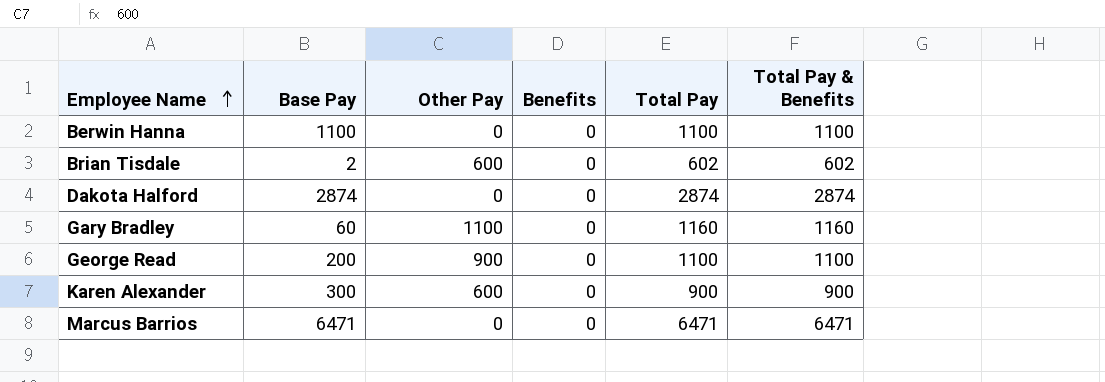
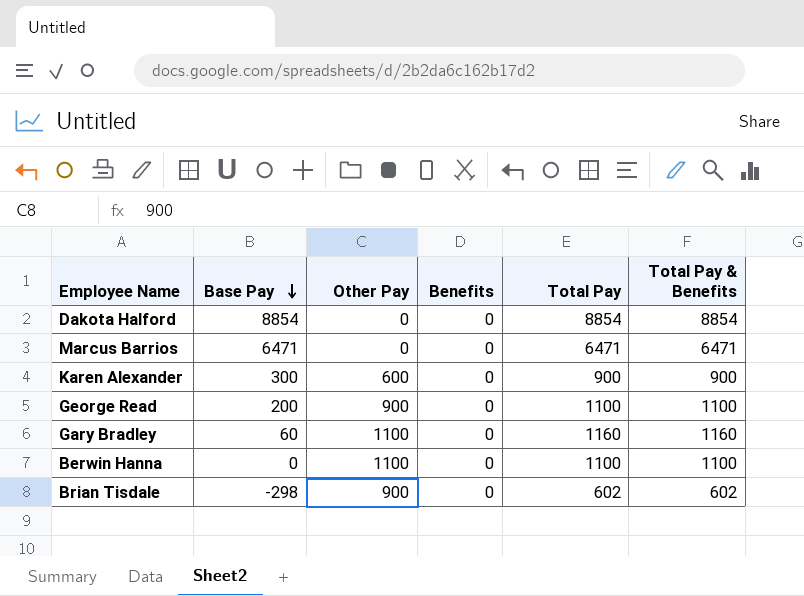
row order: Employee Name ascending -> Base Pay descending
Dakota Halford | Base Pay: 2874 -> 8854
Dakota Halford | Total Pay: 2874 -> 8854
Dakota Halford | Total Pay & Benefits: 2874 -> 8854
Berwin Hanna | Base Pay: 1100 -> 0
Berwin Hanna | Other Pay: 0 -> 1100
Brian Tisdale | Base Pay: 2 -> -298
Brian Tisdale | Other Pay: 600 -> 900

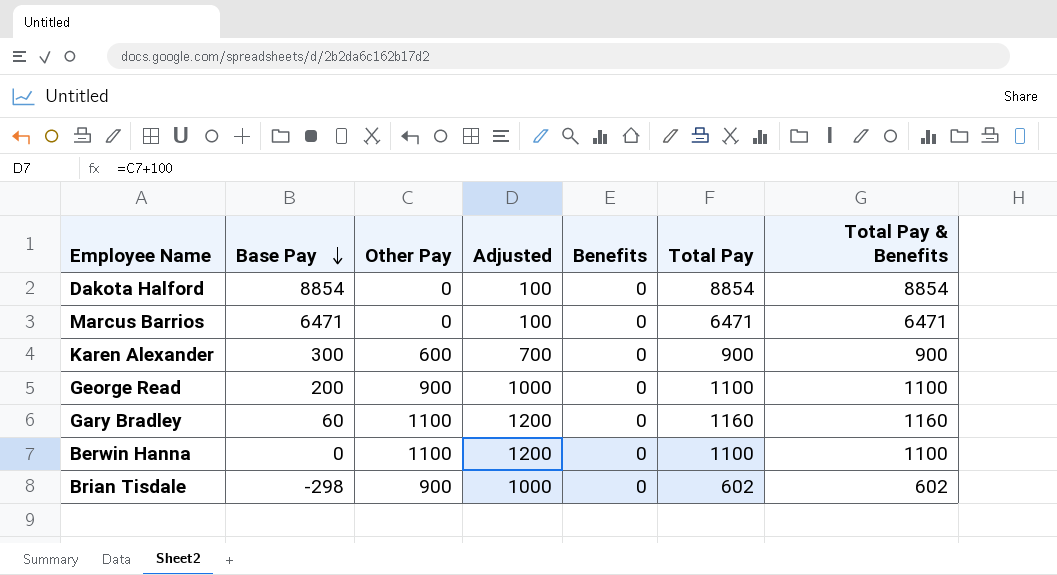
column Adjusted | formula: none -> [Other Pay] + 100

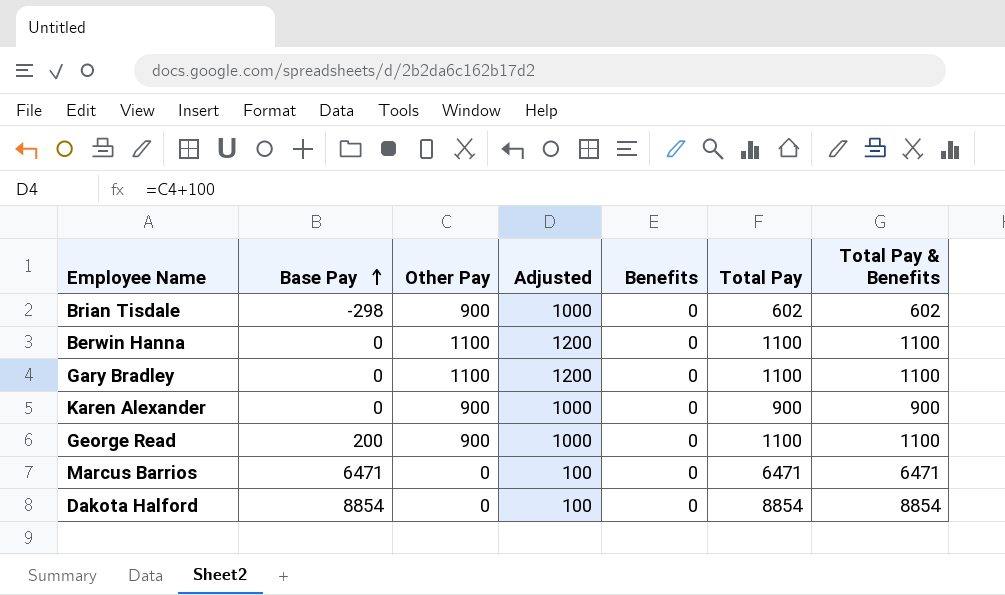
row order: Base Pay descending -> Base Pay ascending
Gary Bradley | Base Pay: 60 -> 0
Gary Bradley | Total Pay: 1160 -> 1100
Gary Bradley | Total Pay & Benefits: 1160 -> 1100
Karen Alexander | Base Pay: 300 -> 0
Karen Alexander | Other Pay: 600 -> 900
Karen Alexander | Adjusted: 700 -> 1000

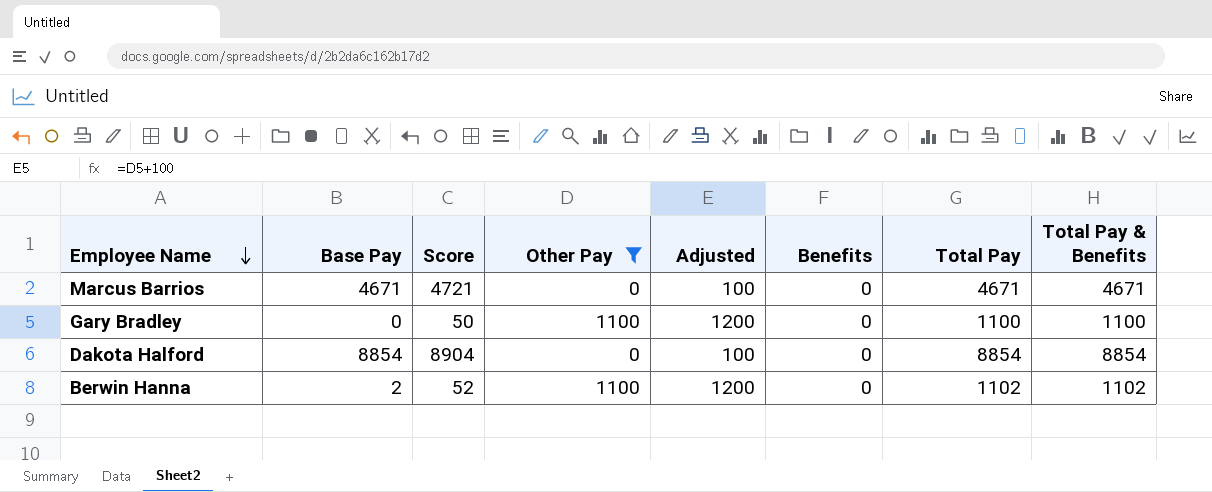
filter: none -> Other Pay != 900
row order: Base Pay ascending -> Employee Name descending
column Score | formula: none -> [Base Pay] + 50
Marcus Barrios | Base Pay: 6471 -> 4671
Marcus Barrios | Total Pay: 6471 -> 4671
Marcus Barrios | Total Pay & Benefits: 6471 -> 4671
Berwin Hanna | Base Pay: 0 -> 2
Berwin Hanna | Total Pay: 1100 -> 1102
Berwin Hanna | Total Pay & Benefits: 1100 -> 1102

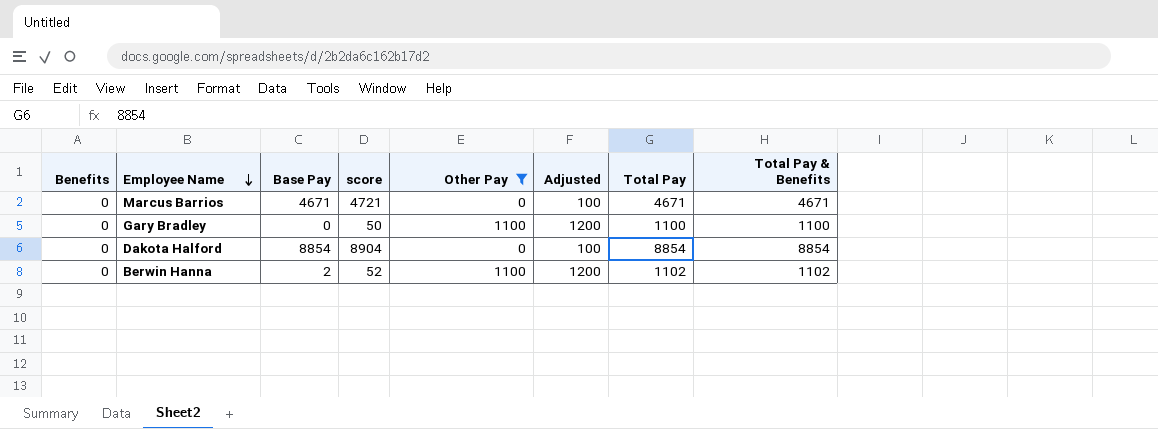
column Benefits | position: 6 -> 1
column name: Score -> score

